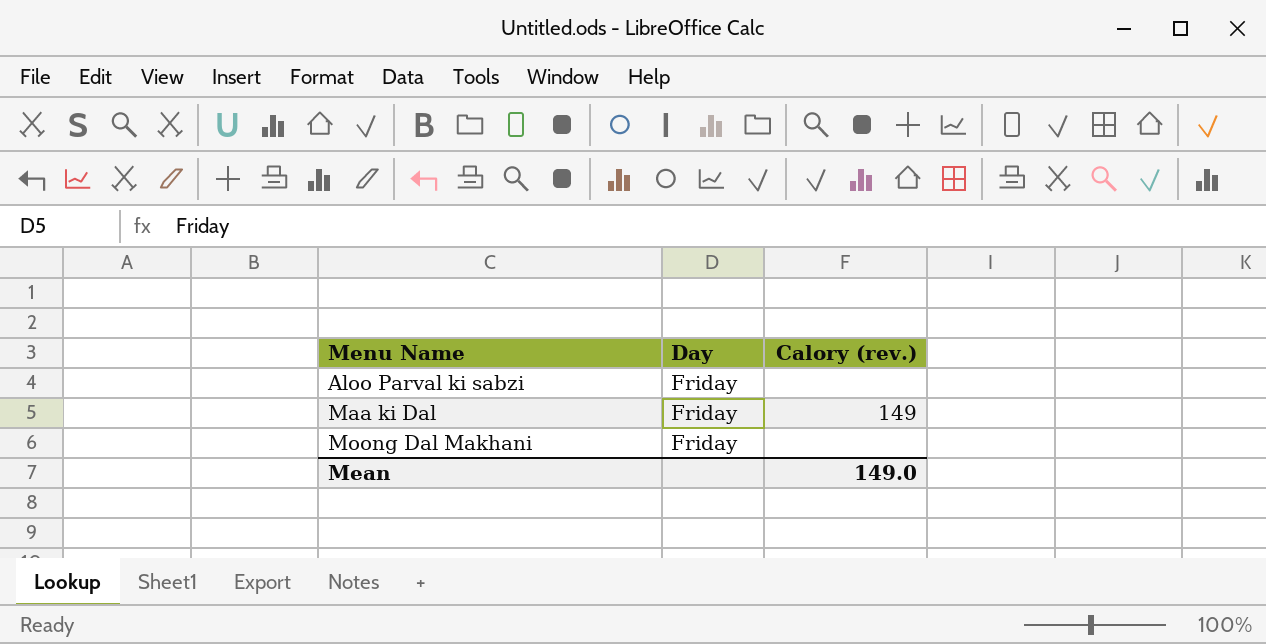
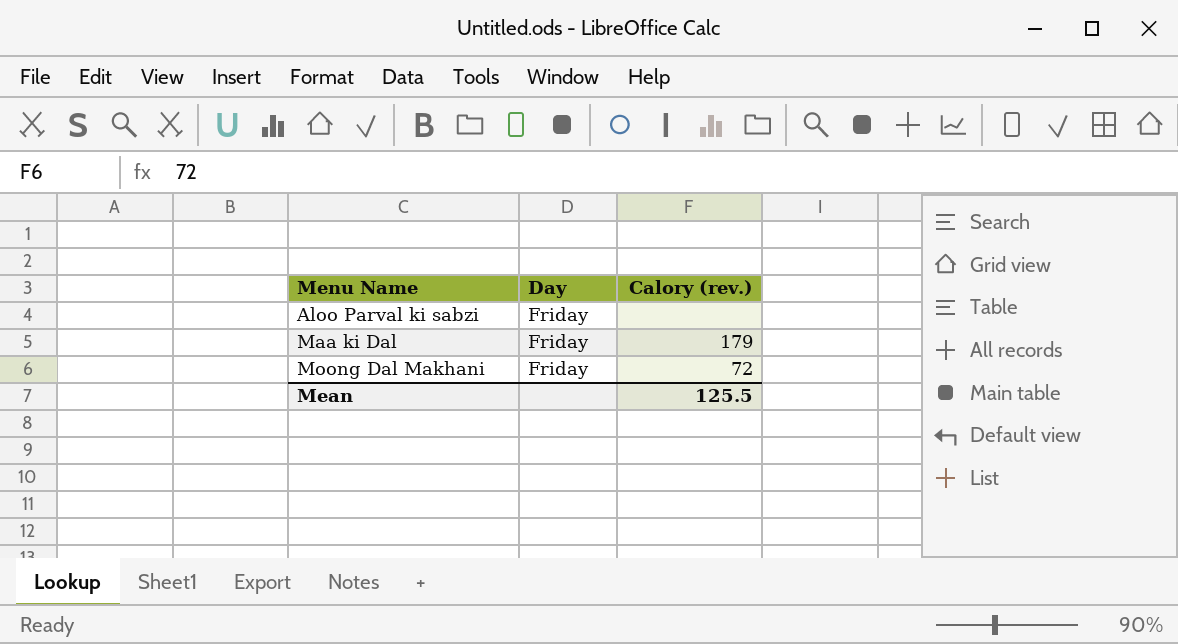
Maa ki Dal | Calory (rev.): 149 -> 179
Moong Dal Makhani | Calory (rev.): none -> 72
Mean | Calory (rev.): 149.0 -> 125.5

